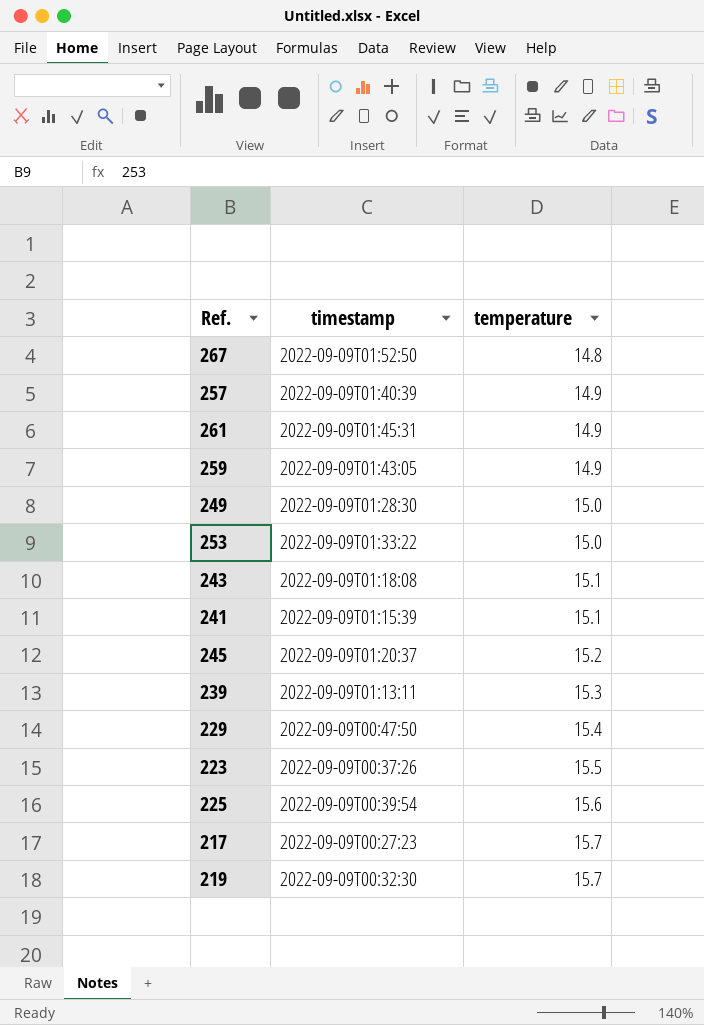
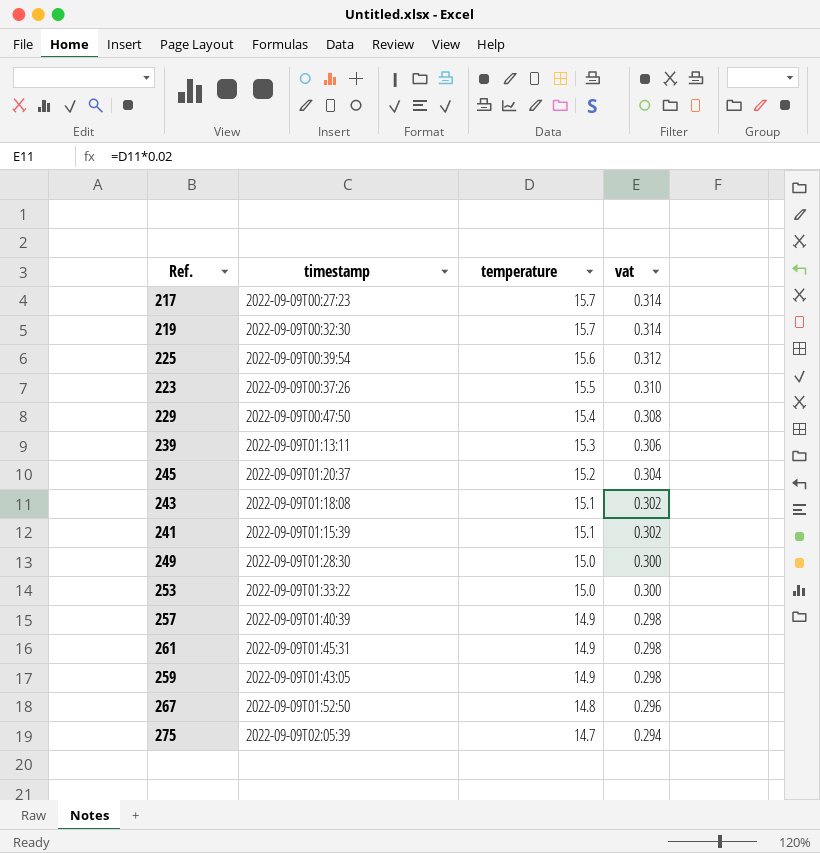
row order: temperature ascending -> temperature descending
column vat | formula: none -> [temperature] * 0.02
row 275: none -> 2022-09-09T02:05:39 | 14.7 | 0.294

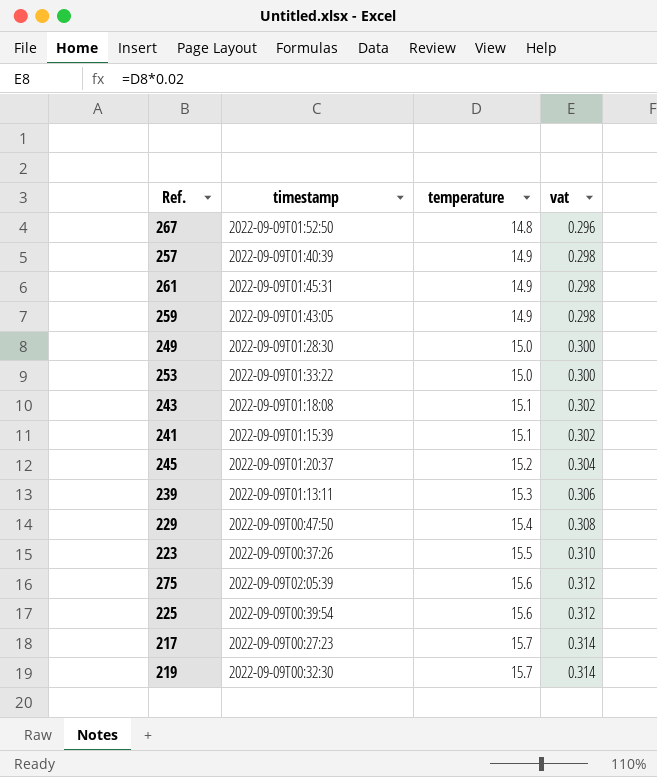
row order: temperature descending -> temperature ascending
275 | temperature: 14.7 -> 15.6
275 | vat: 0.294 -> 0.312

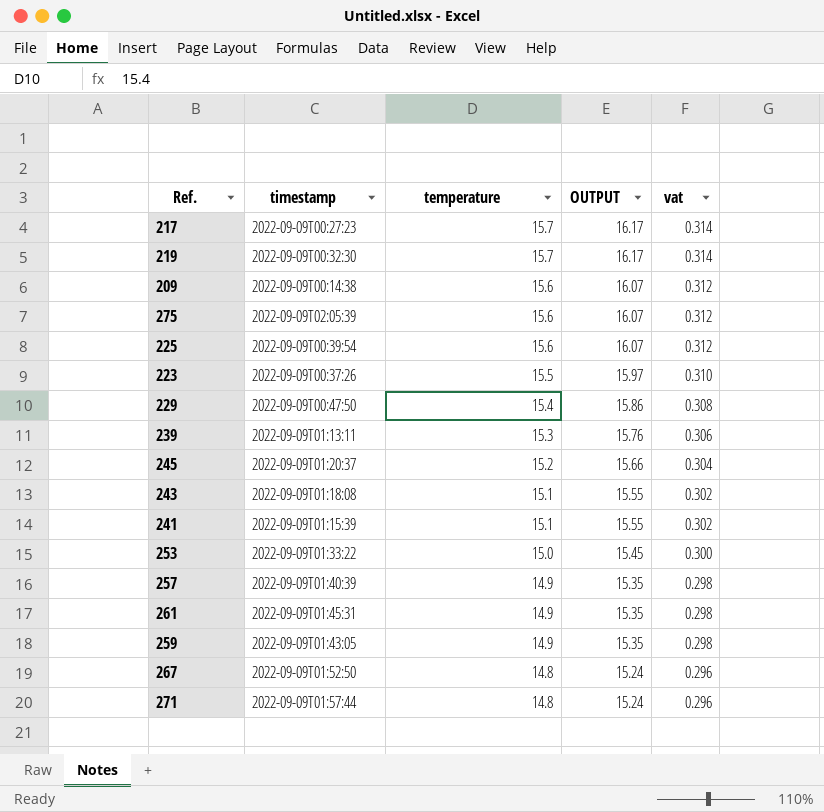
row order: temperature ascending -> temperature descending
column OUTPUT | formula: none -> [temperature] * 1.03
row 249: 2022-09-09T01:28:30 | 15.0 | 0.300 -> none
row 209: none -> 2022-09-09T00:14:38 | 15.6 | 16.07 | 0.312
row 271: none -> 2022-09-09T01:57:44 | 14.8 | 15.24 | 0.296

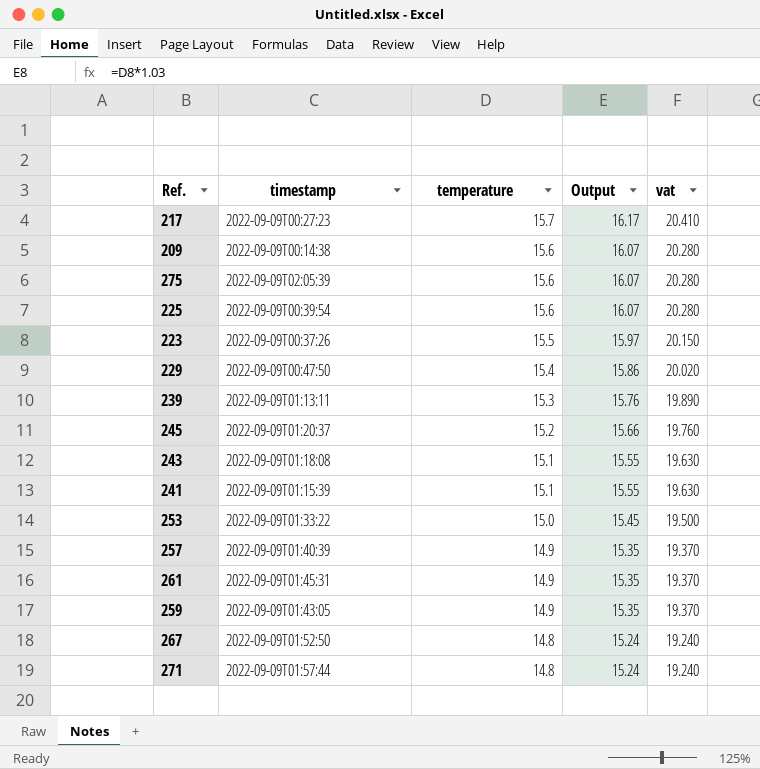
column name: OUTPUT -> Output
column vat | formula: [temperature] * 0.02 -> [temperature] * 1.3
row 219: 2022-09-09T00:32:30 | 15.7 | 16.17 | 0.314 -> none

